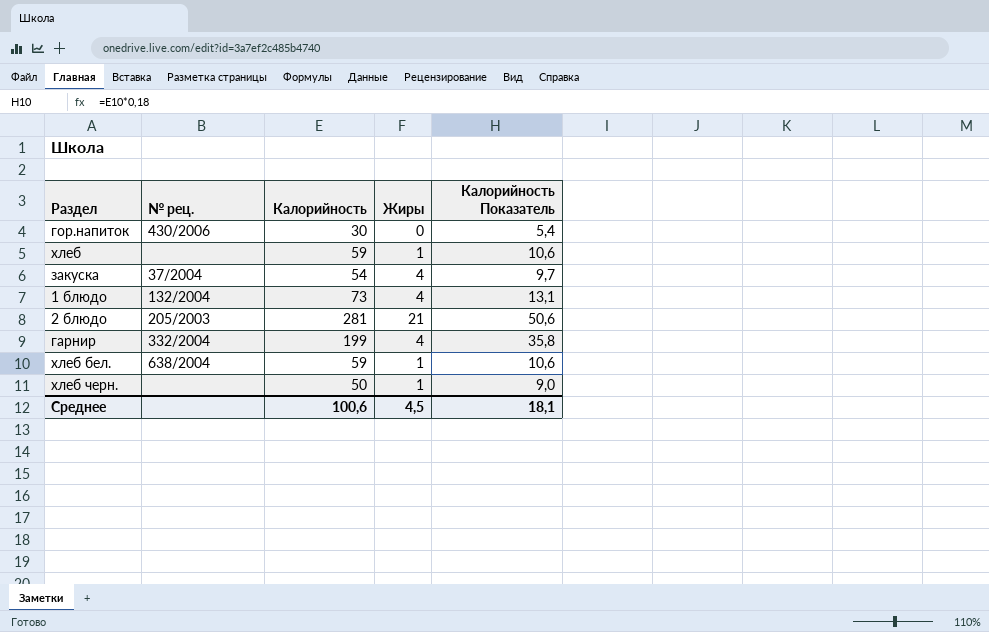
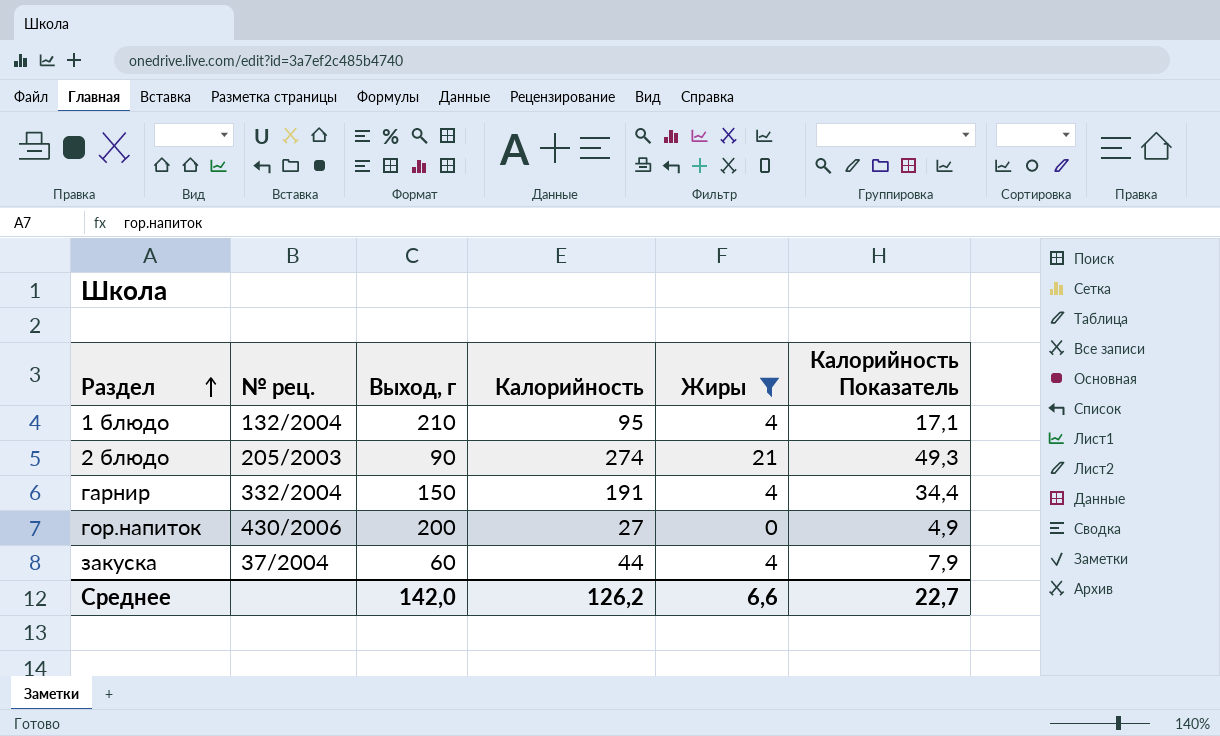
filter: none -> Жиры != 1
row order: none -> Раздел ascending
column Выход, г | position: none -> 3
1 блюдо | Калорийность: 73 -> 95
1 блюдо | Калорийность Показатель: 13,1 -> 17,1
2 блюдо | Калорийность: 281 -> 274
2 блюдо | Калорийность Показатель: 50,6 -> 49,3
гарнир | Калорийность: 199 -> 191
гарнир | Калорийность Показатель: 35,8 -> 34,4
гор.напиток | Калорийность: 30 -> 27
гор.напиток | Калорийность Показатель: 5,4 -> 4,9
закуска | Калорийность: 54 -> 44
закуска | Калорийность Показатель: 9,7 -> 7,9
Среднее | Калорийность: 100,6 -> 126,2
Среднее | Жиры: 4,5 -> 6,6
Среднее | Калорийность Показатель: 18,1 -> 22,7

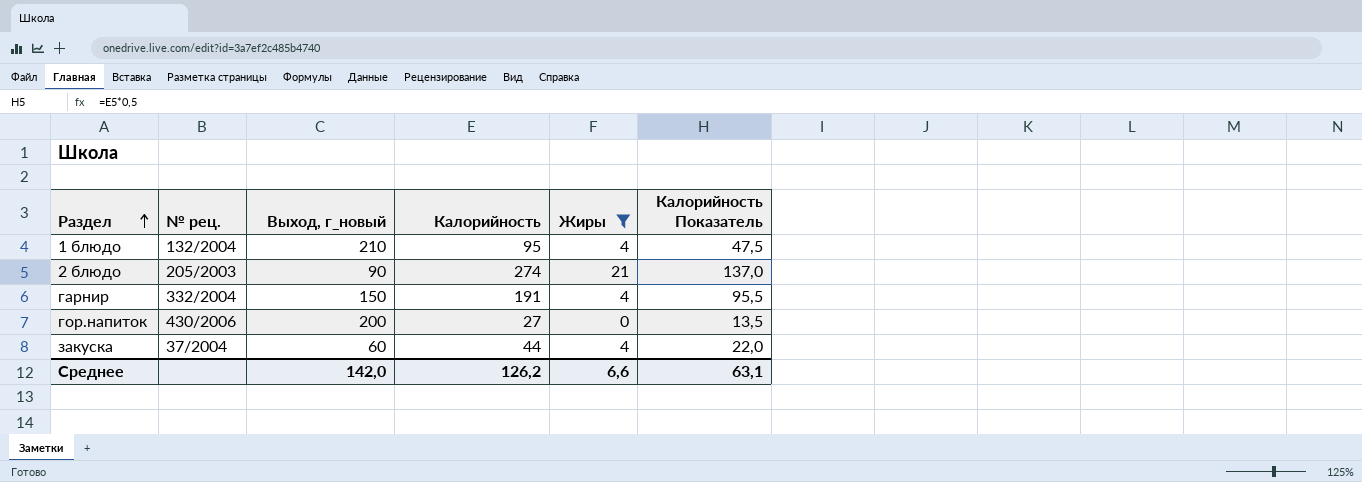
column name: Выход, г -> Выход, г_новый
column Калорийность Показатель | formula: [Калорийность] * 0,18 -> [Калорийность] * 0,5
Среднее | Калорийность Показатель: 22,7 -> 63,1

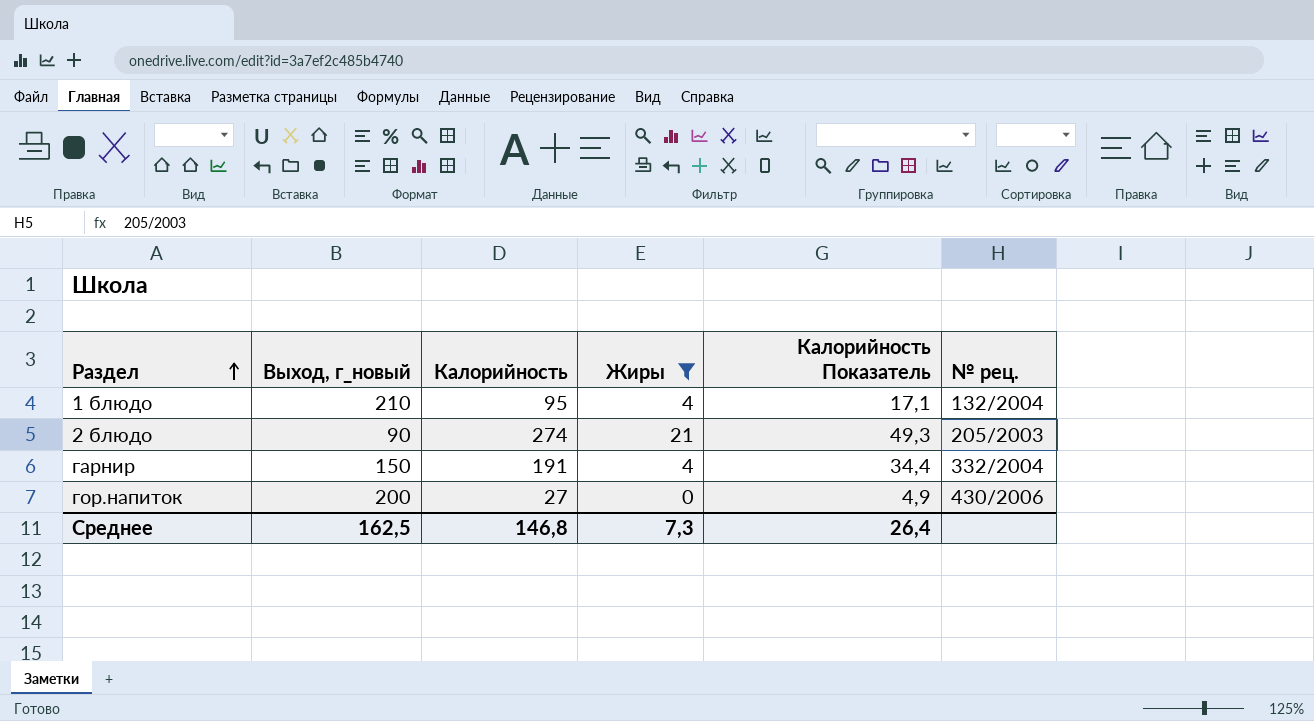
column Калорийность Показатель | formula: [Калорийность] * 0,5 -> [Калорийность] * 0,18
column № рец. | position: 2 -> 6
row закуска: 37/2004 | 60 | 44 | 4 | 22,0 -> none
Среднее | Выход, г_новый: 142,0 -> 162,5
Среднее | Калорийность: 126,2 -> 146,8
Среднее | Жиры: 6,6 -> 7,3
Среднее | Калорийность Показатель: 63,1 -> 26,4

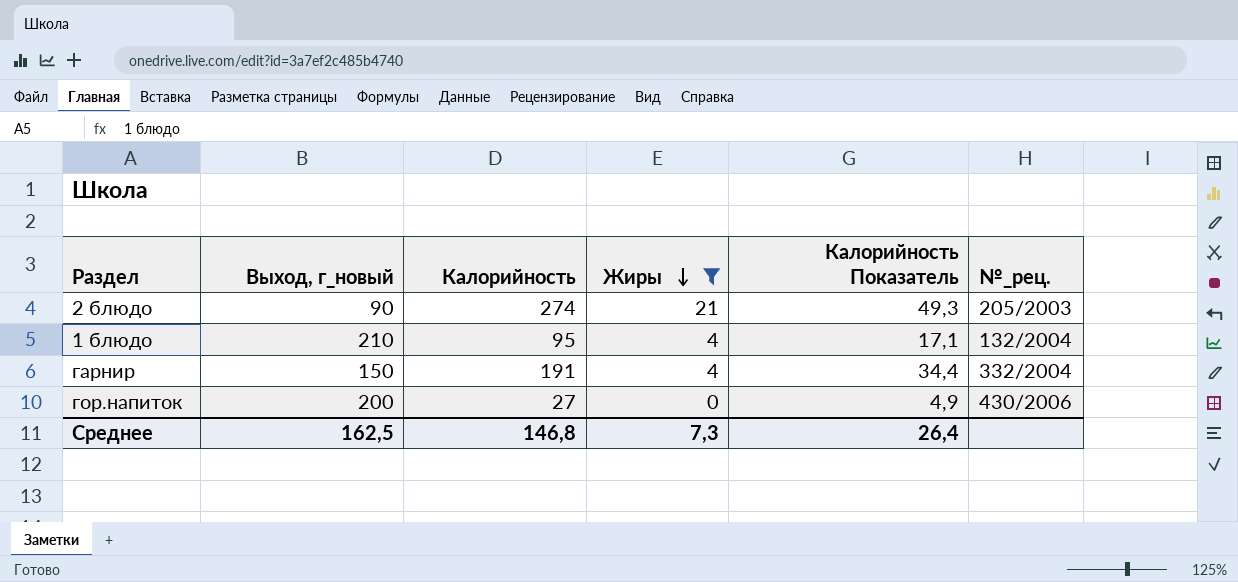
row order: Раздел ascending -> Жиры descending
column name: № рец. -> №_рец.

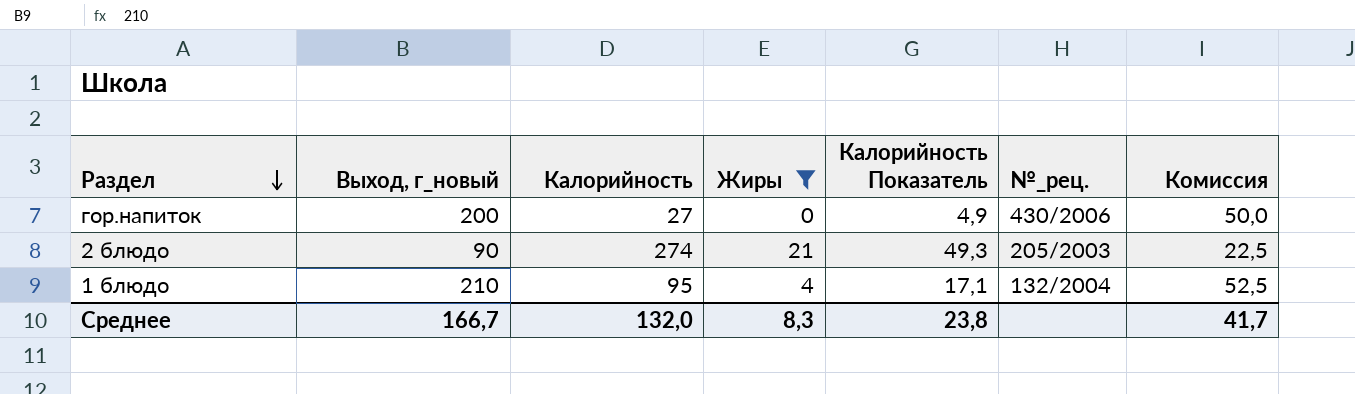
row order: Жиры descending -> Раздел descending
column Комиссия | formula: none -> [Выход, г_новый] * 0,25
row гарнир: 150 | 191 | 4 | 34,4 | 332/2004 -> none
Среднее | Выход, г_новый: 162,5 -> 166,7
Среднее | Калорийность: 146,8 -> 132,0
Среднее | Жиры: 7,3 -> 8,3
Среднее | Калорийность Показатель: 26,4 -> 23,8

